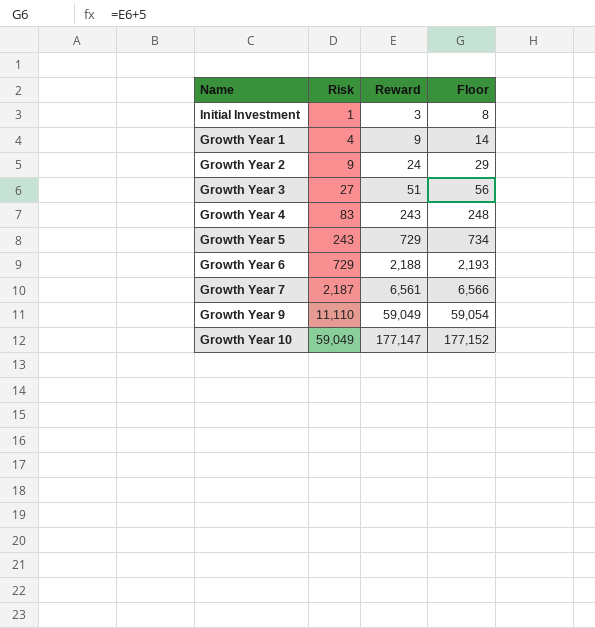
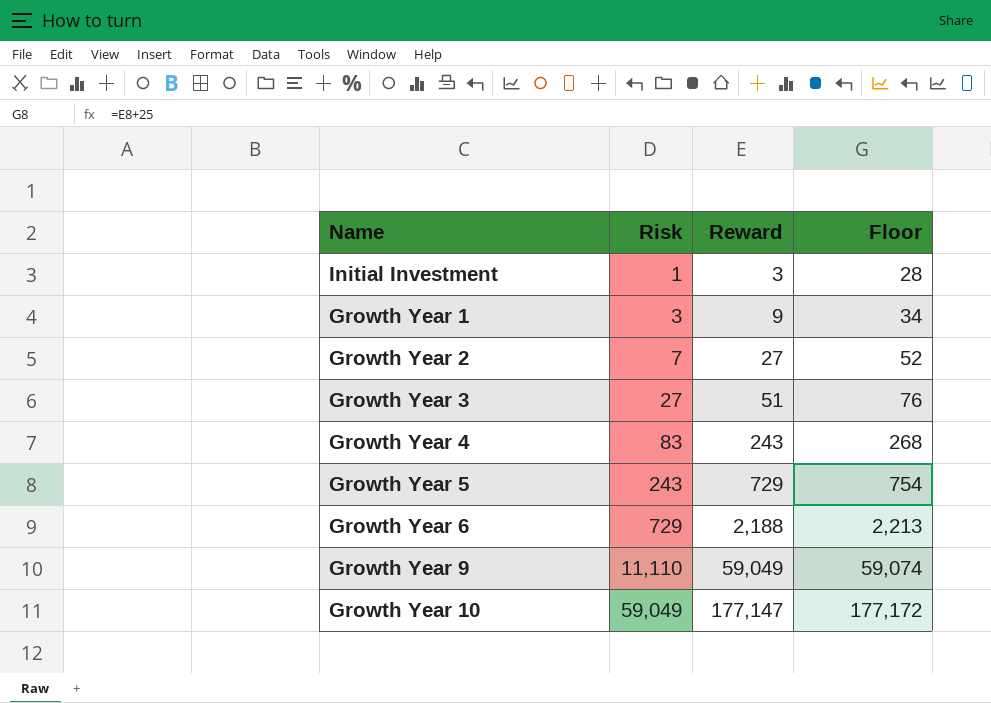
column Floor | formula: [Reward] + 5 -> [Reward] + 25
row Growth Year 7: 2,187 | 6,561 | 6,566 -> none
Growth Year 1 | Risk: 4 -> 3
Growth Year 2 | Risk: 9 -> 7
Growth Year 2 | Reward: 24 -> 27

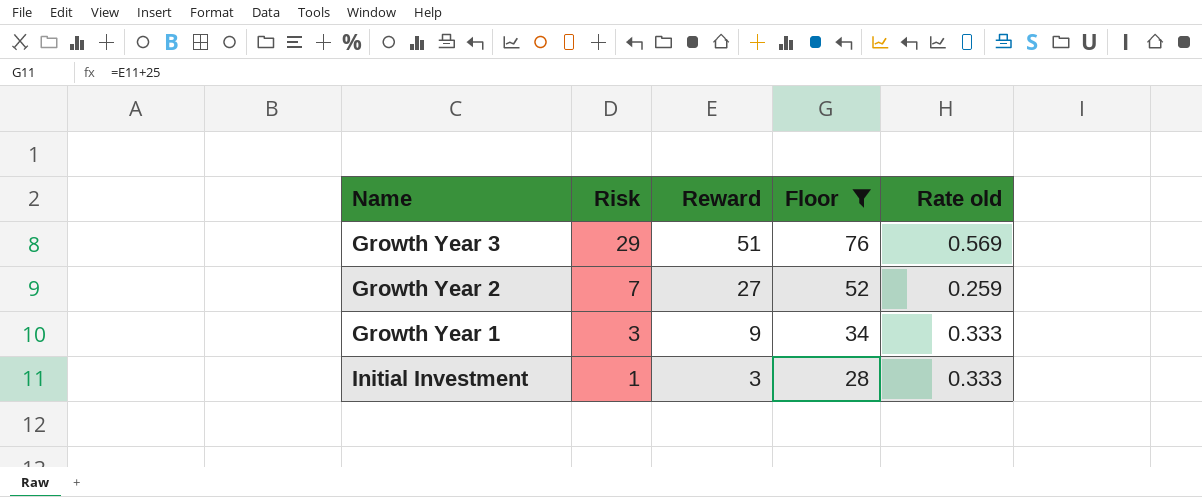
filter: none -> Floor <= 76
row order: Risk ascending -> Risk descending
column Rate old | formula: none -> [Risk] / [Reward]
Growth Year 3 | Risk: 27 -> 29

